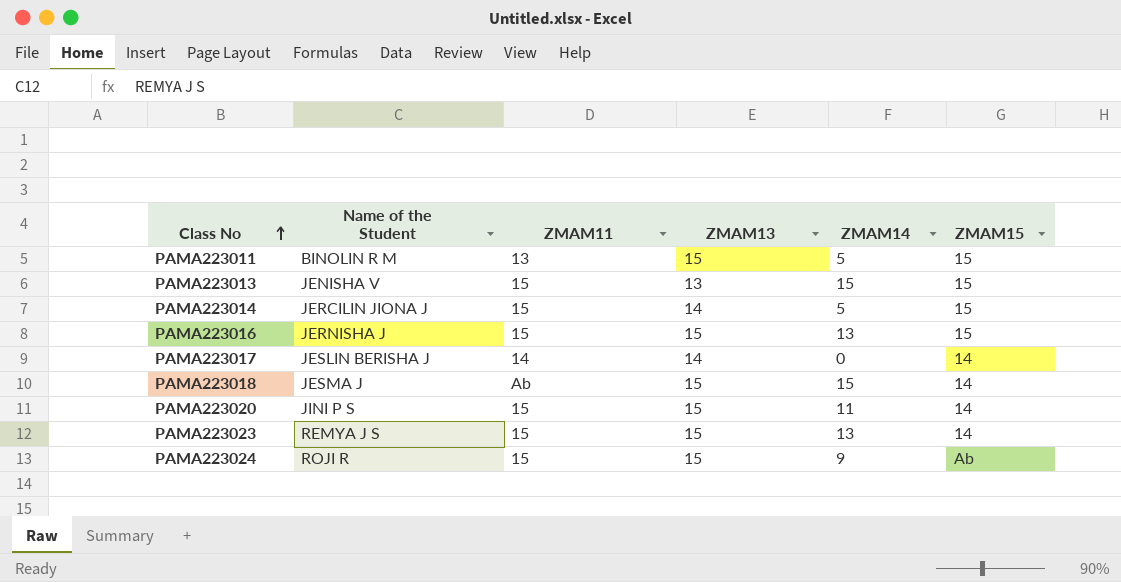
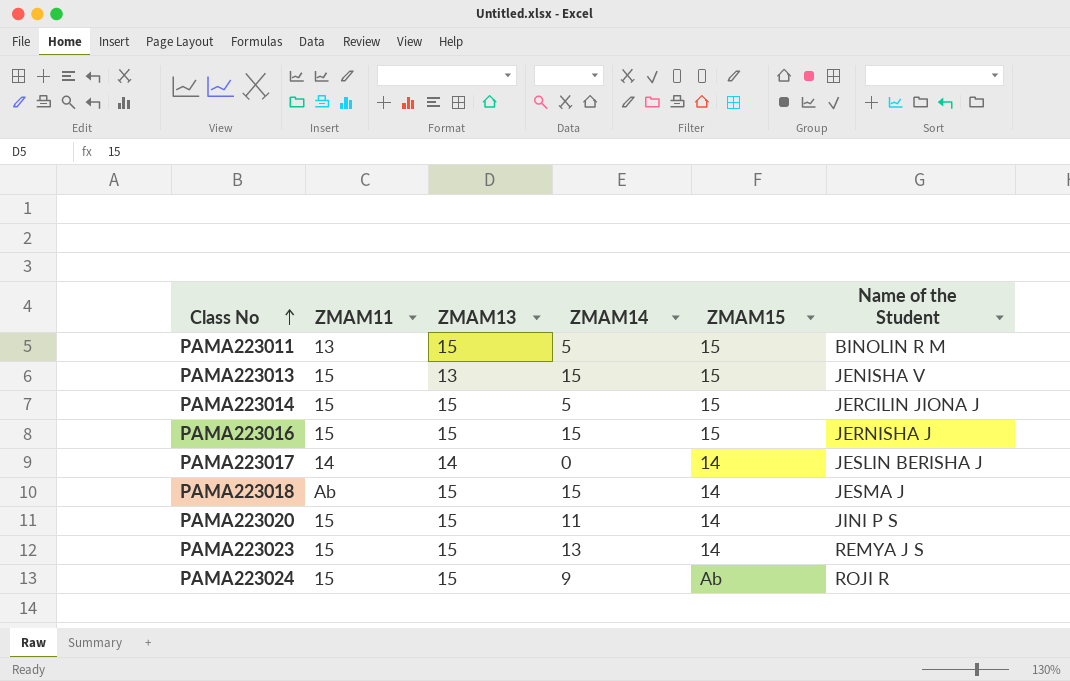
column Name of the Student | position: 2 -> 6
PAMA223014 | ZMAM13: 14 -> 15
PAMA223016 | ZMAM14: 13 -> 15

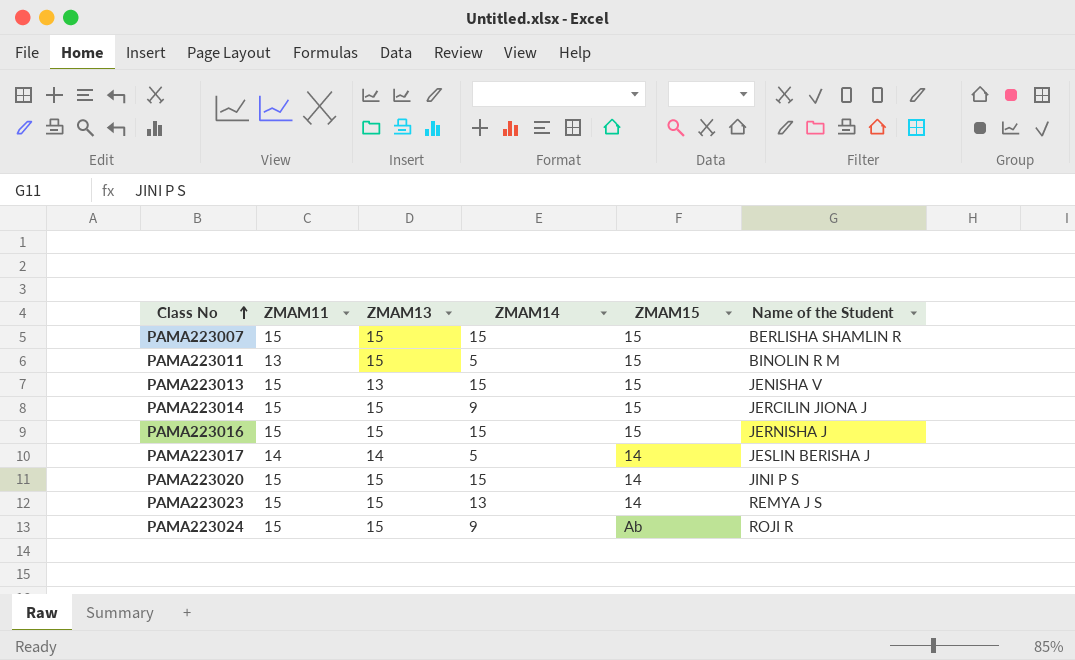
row PAMA223018: Ab | 15 | 15 | 14 | JESMA J -> none
row PAMA223007: none -> 15 | 15 | 15 | 15 | BERLISHA SHAMLIN R
PAMA223014 | ZMAM14: 5 -> 9
PAMA223017 | ZMAM14: 0 -> 5
PAMA223020 | ZMAM14: 11 -> 15

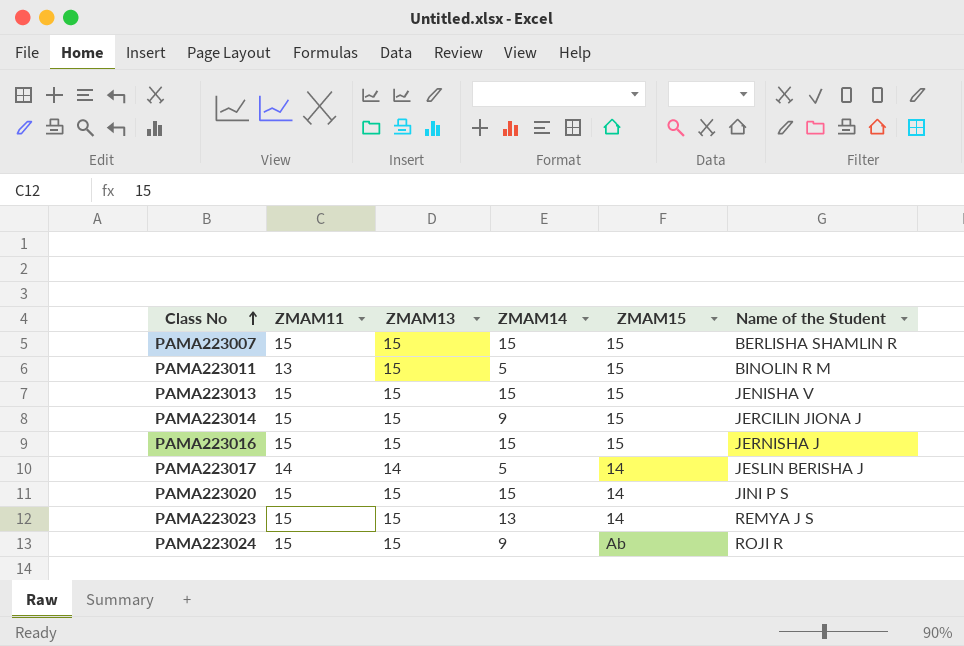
PAMA223013 | ZMAM13: 13 -> 15

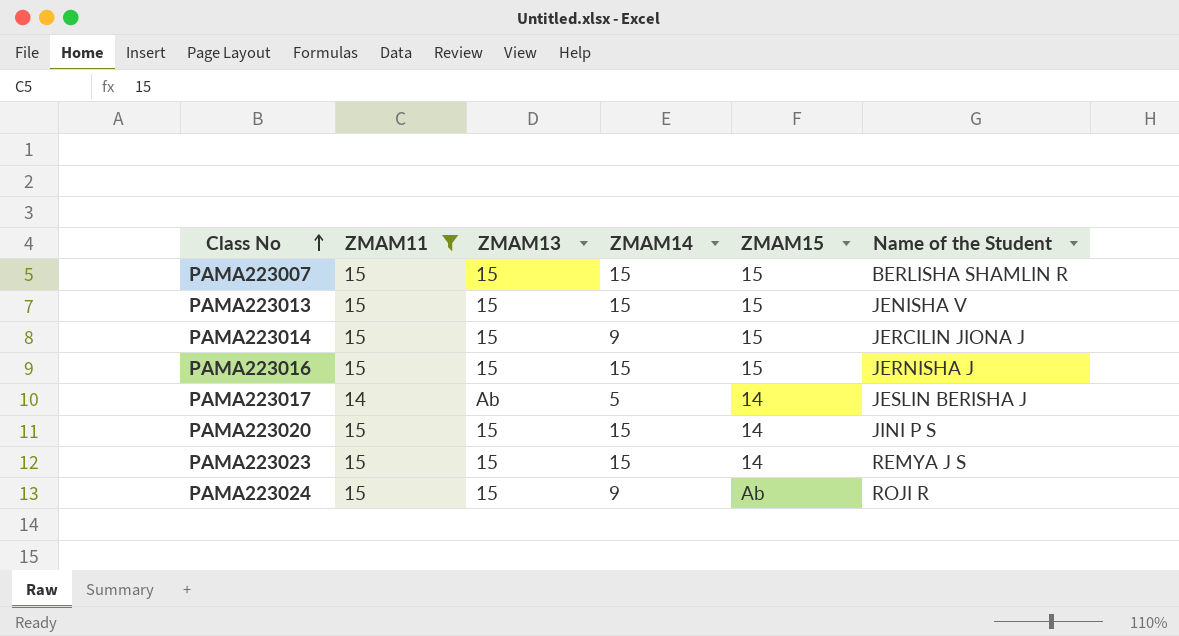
filter: none -> ZMAM11 != 13
PAMA223017 | ZMAM13: 14 -> Ab
PAMA223023 | ZMAM14: 13 -> 15

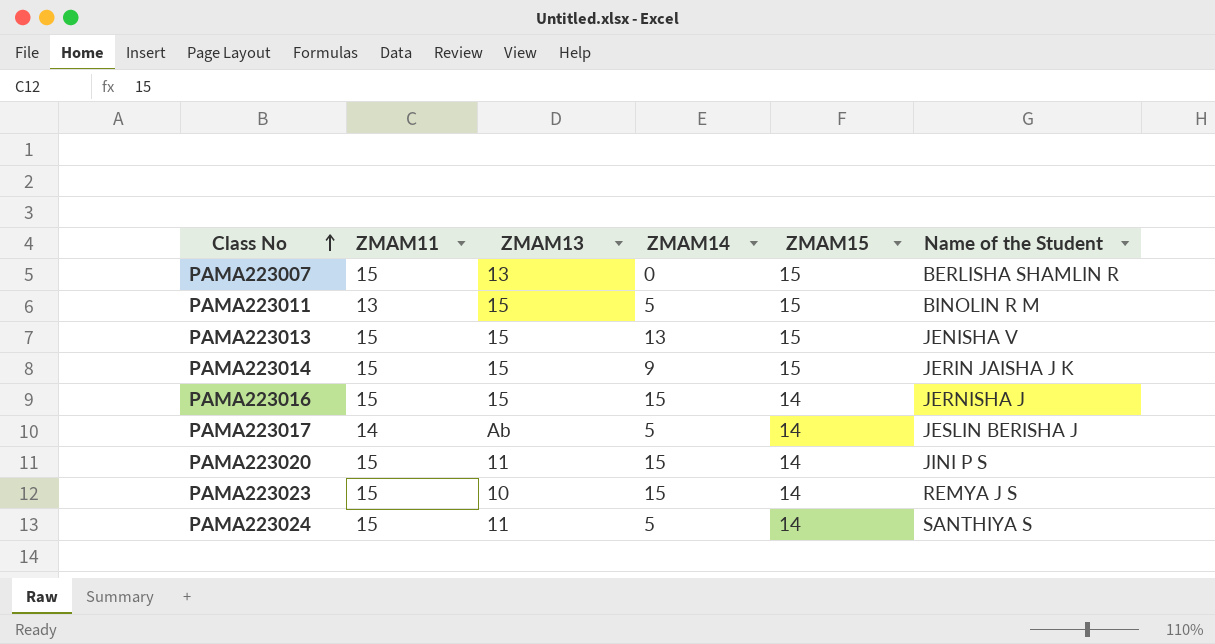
filter: ZMAM11 != 13 -> none
PAMA223007 | ZMAM13: 15 -> 13
PAMA223007 | ZMAM14: 15 -> 0
PAMA223013 | ZMAM14: 15 -> 13
PAMA223014 | Name of the Student: JERCILIN JIONA J -> JERIN JAISHA J K
PAMA223016 | ZMAM15: 15 -> 14
PAMA223020 | ZMAM13: 15 -> 11
PAMA223023 | ZMAM13: 15 -> 10
PAMA223024 | ZMAM13: 15 -> 11
PAMA223024 | ZMAM14: 9 -> 5
PAMA223024 | ZMAM15: Ab -> 14
PAMA223024 | Name of the Student: ROJI R -> SANTHIYA S

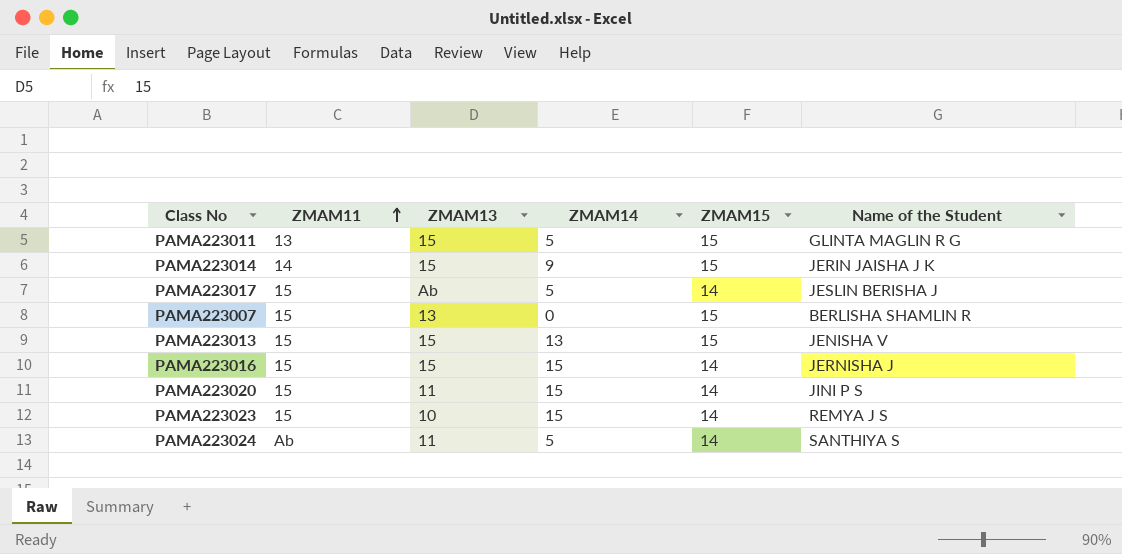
row order: Class No ascending -> ZMAM11 ascending
PAMA223011 | Name of the Student: BINOLIN R M -> GLINTA MAGLIN R G
PAMA223014 | ZMAM11: 15 -> 14
PAMA223017 | ZMAM11: 14 -> 15
PAMA223024 | ZMAM11: 15 -> Ab

